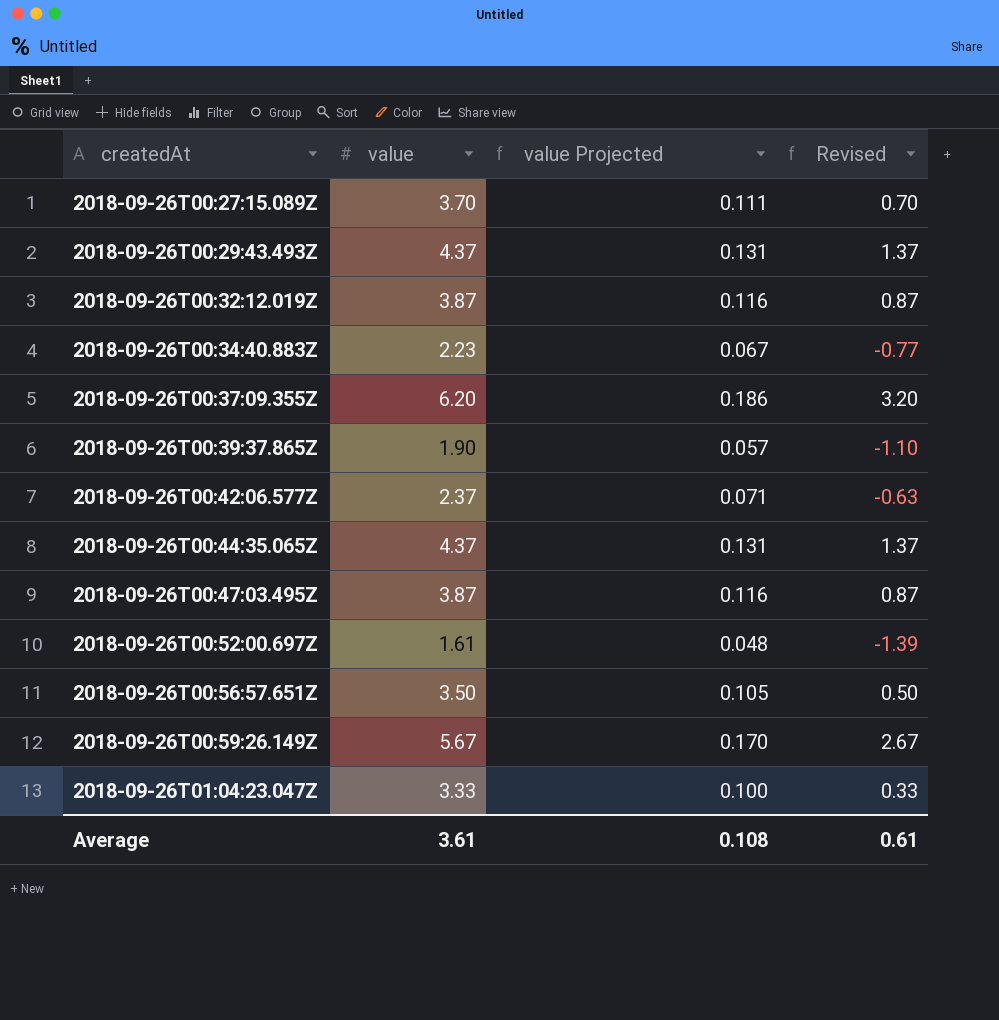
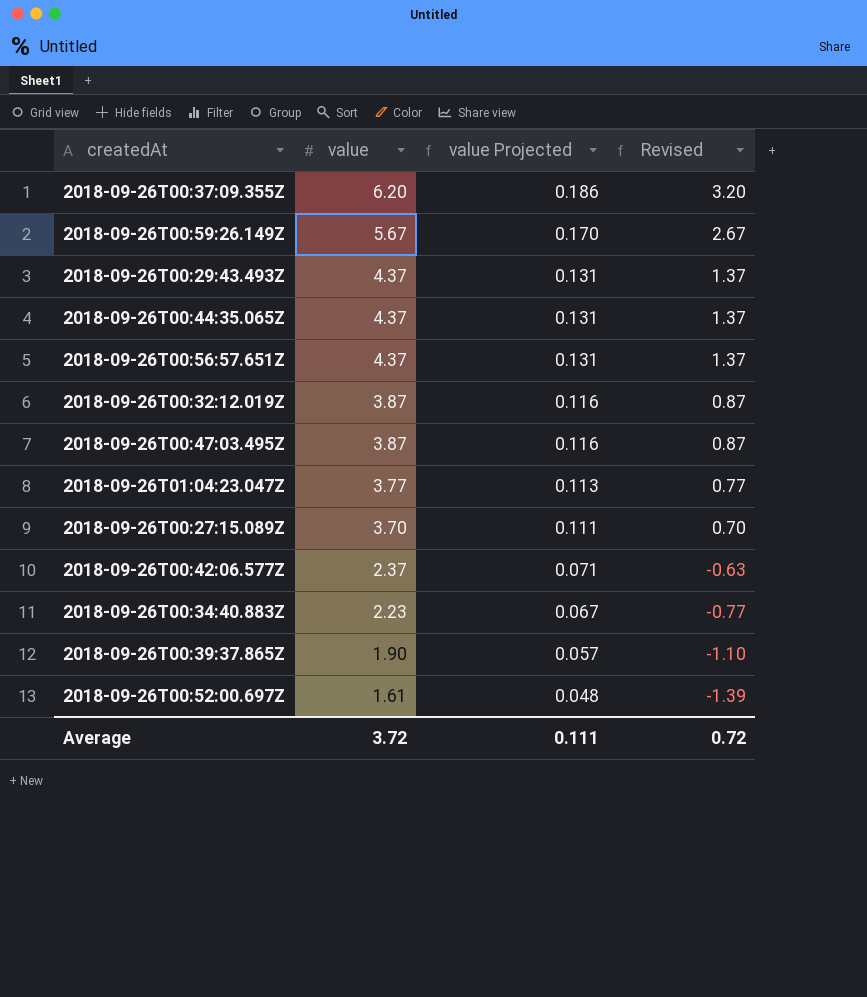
row order: createdAt ascending -> value descending
2018-09-26T00:56:57.651Z | value: 3.50 -> 4.37
2018-09-26T00:56:57.651Z | value Projected: 0.105 -> 0.131
2018-09-26T00:56:57.651Z | Revised: 0.50 -> 1.37
2018-09-26T01:04:23.047Z | value: 3.33 -> 3.77
2018-09-26T01:04:23.047Z | value Projected: 0.100 -> 0.113
2018-09-26T01:04:23.047Z | Revised: 0.33 -> 0.77
Average | value: 3.61 -> 3.72
Average | value Projected: 0.108 -> 0.111
Average | Revised: 0.61 -> 0.72

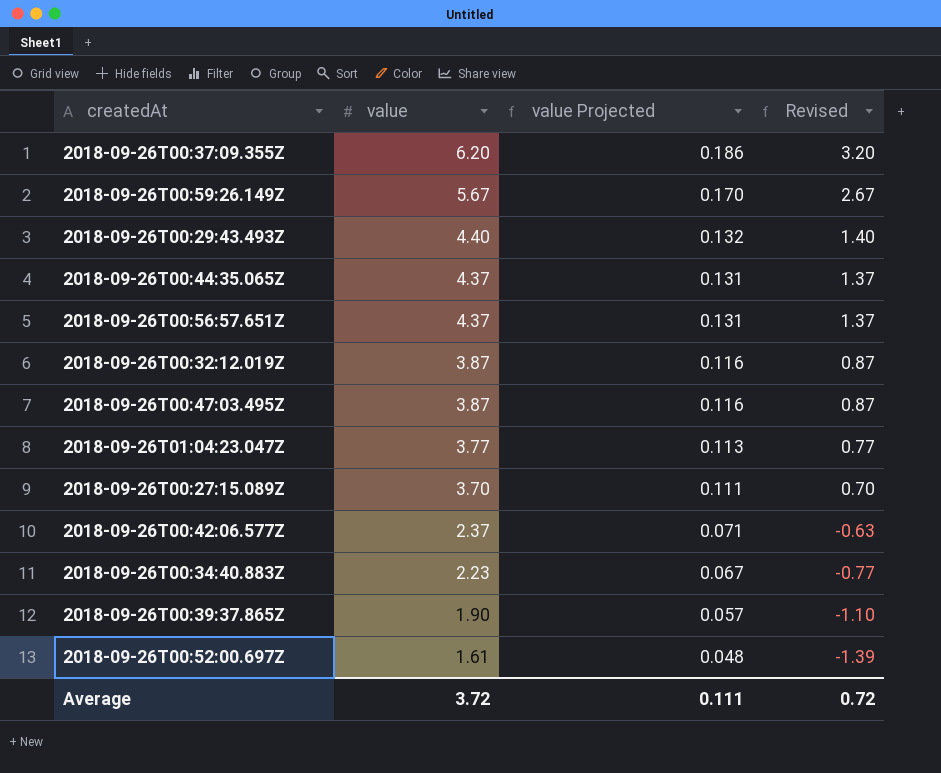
2018-09-26T00:29:43.493Z | value: 4.37 -> 4.40
2018-09-26T00:29:43.493Z | value Projected: 0.131 -> 0.132
2018-09-26T00:29:43.493Z | Revised: 1.37 -> 1.40

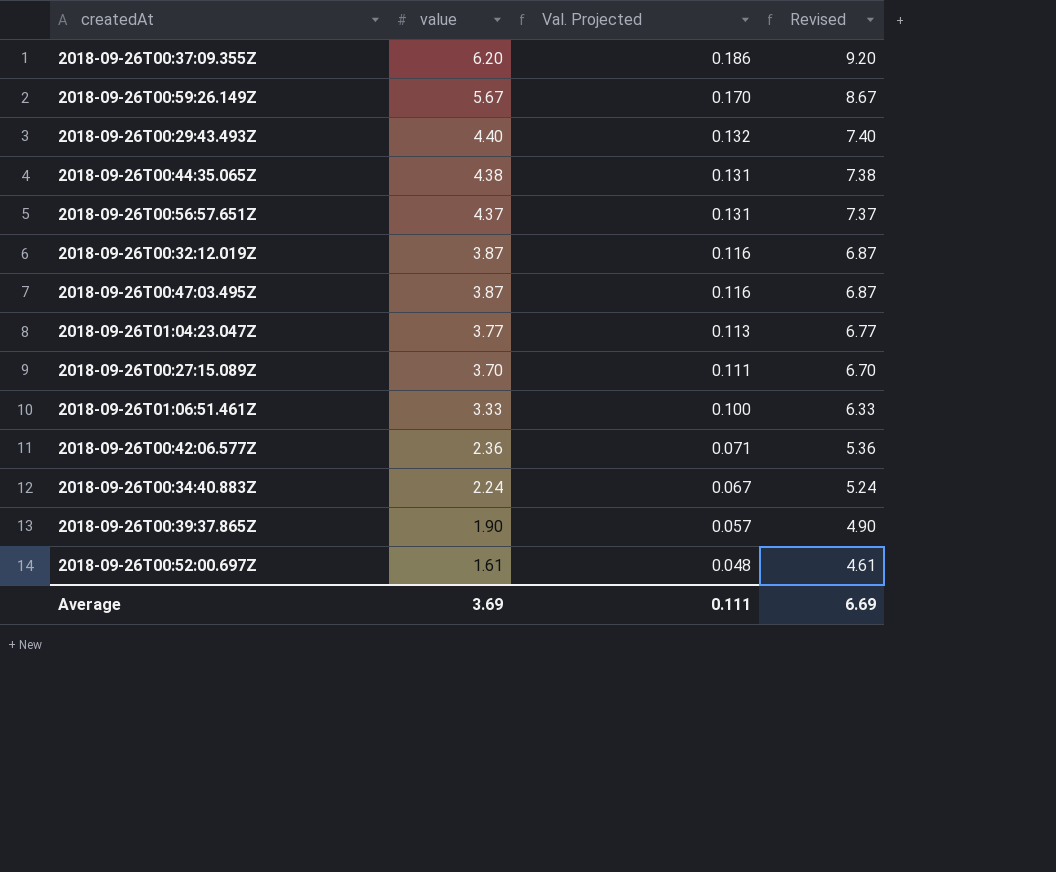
column name: value Projected -> Val. Projected
column Revised | formula: [value] - 3 -> [value] + 3
2018-09-26T00:44:35.065Z | value: 4.37 -> 4.38
row 2018-09-26T01:06:51.461Z: none -> 3.33 | 0.100 | 6.33
2018-09-26T00:42:06.577Z | value: 2.37 -> 2.36
2018-09-26T00:34:40.883Z | value: 2.23 -> 2.24
Average | value: 3.72 -> 3.69
Average | Revised: 0.72 -> 6.69

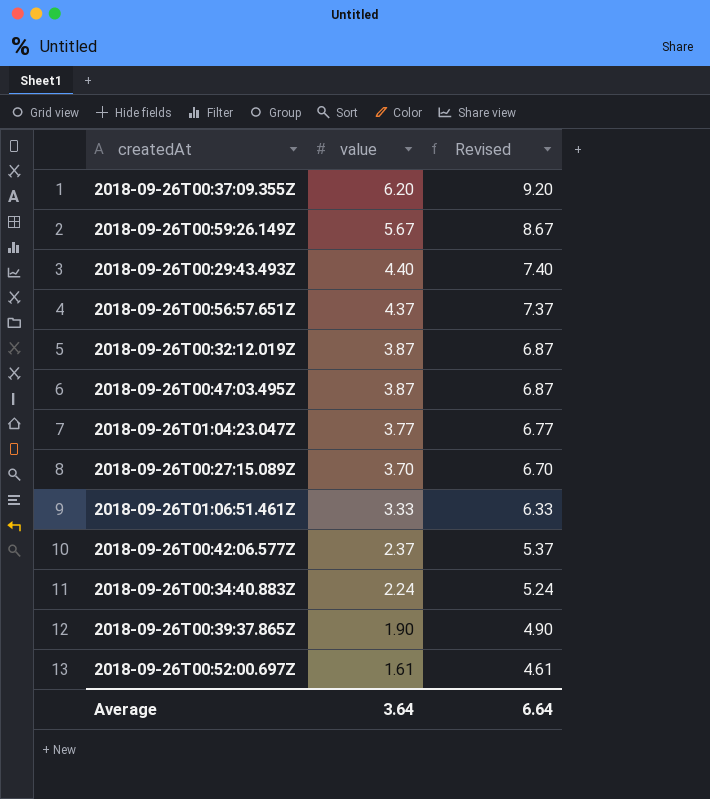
column Val. Projected | formula: [value] * 0.03 -> none
row 2018-09-26T00:44:35.065Z: 4.38 | 0.131 | 7.38 -> none
2018-09-26T00:42:06.577Z | value: 2.36 -> 2.37
2018-09-26T00:42:06.577Z | Revised: 5.36 -> 5.37
Average | value: 3.69 -> 3.64
Average | Revised: 6.69 -> 6.64

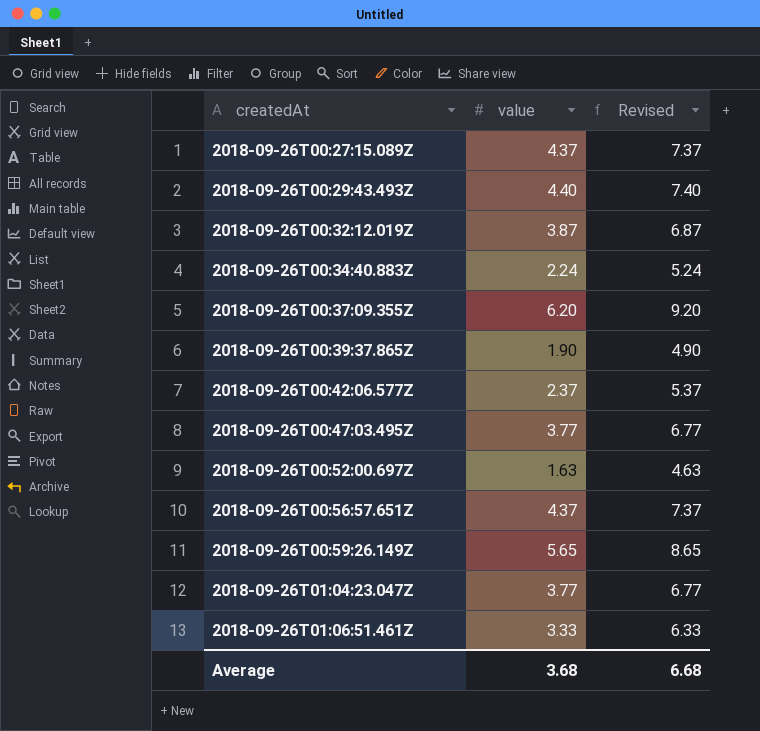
row order: value descending -> createdAt ascending
2018-09-26T00:27:15.089Z | value: 3.70 -> 4.37
2018-09-26T00:27:15.089Z | Revised: 6.70 -> 7.37
2018-09-26T00:47:03.495Z | value: 3.87 -> 3.77
2018-09-26T00:47:03.495Z | Revised: 6.87 -> 6.77
2018-09-26T00:52:00.697Z | value: 1.61 -> 1.63
2018-09-26T00:52:00.697Z | Revised: 4.61 -> 4.63
2018-09-26T00:59:26.149Z | value: 5.67 -> 5.65
2018-09-26T00:59:26.149Z | Revised: 8.67 -> 8.65
Average | value: 3.64 -> 3.68
Average | Revised: 6.64 -> 6.68

